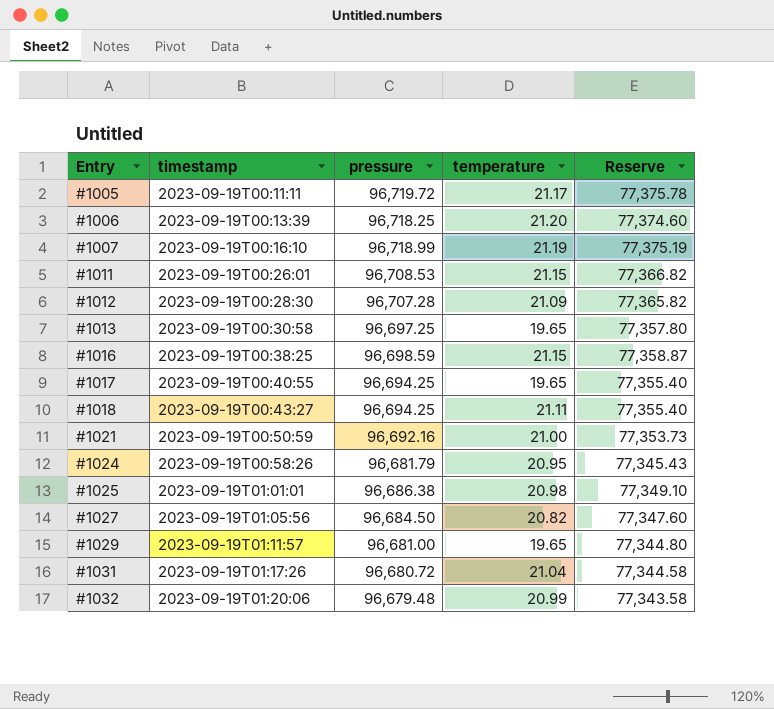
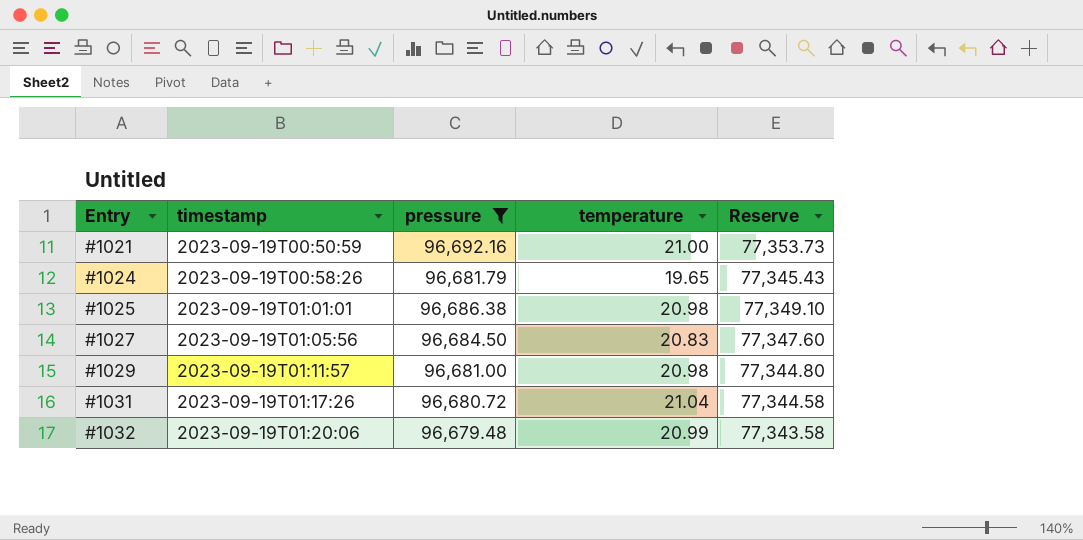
filter: none -> pressure <= 96,692.16
#1024 | temperature: 20.95 -> 19.65
#1027 | temperature: 20.82 -> 20.83
#1029 | temperature: 19.65 -> 20.98

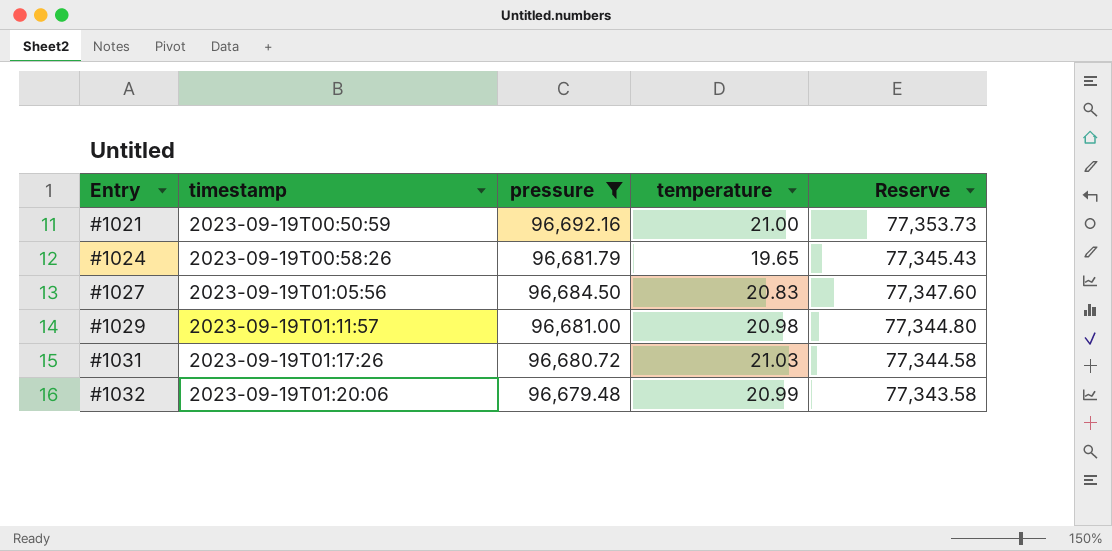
row #1025: 2023-09-19T01:01:01 | 96,686.38 | 20.98 | 77,349.10 -> none
#1031 | temperature: 21.04 -> 21.03

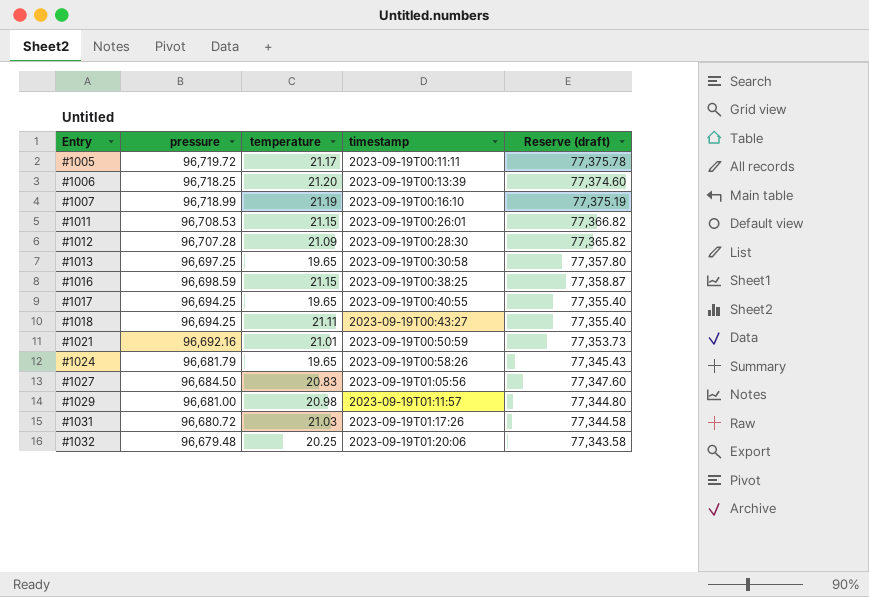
filter: pressure <= 96,692.16 -> none
column timestamp | position: 2 -> 4
column name: Reserve -> Reserve (draft)
#1021 | temperature: 21.00 -> 21.01
#1032 | temperature: 20.99 -> 20.25

